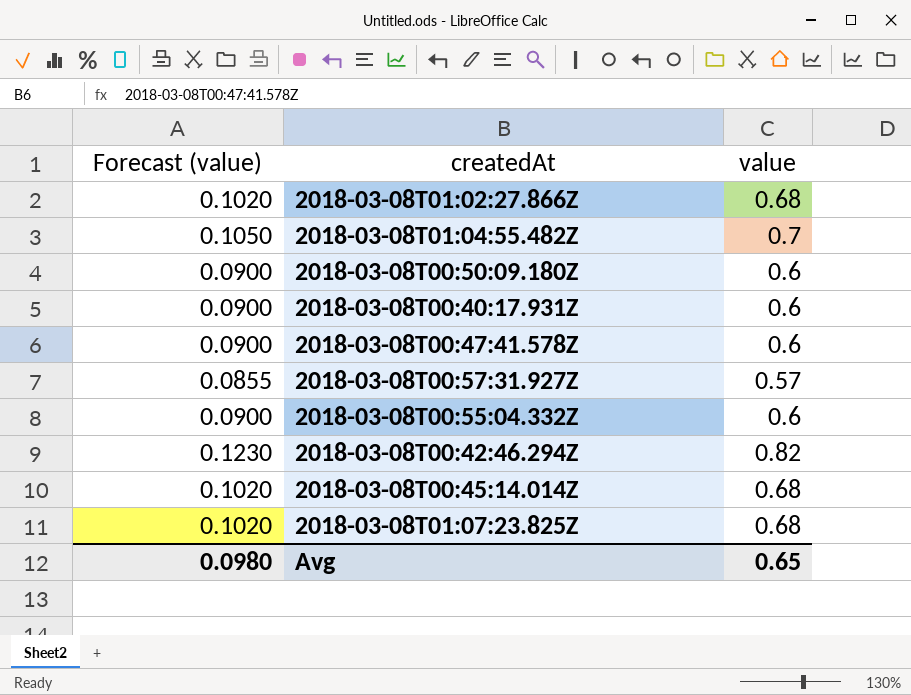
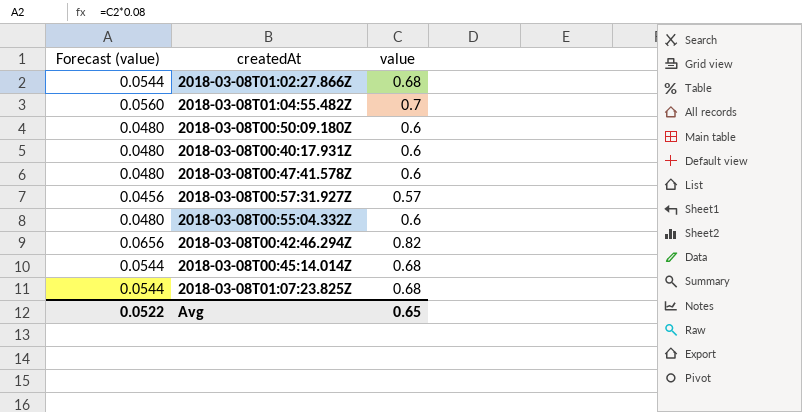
column Forecast (value) | formula: [value] * 0.15 -> [value] * 0.08
Avg | Forecast (value): 0.0980 -> 0.0522

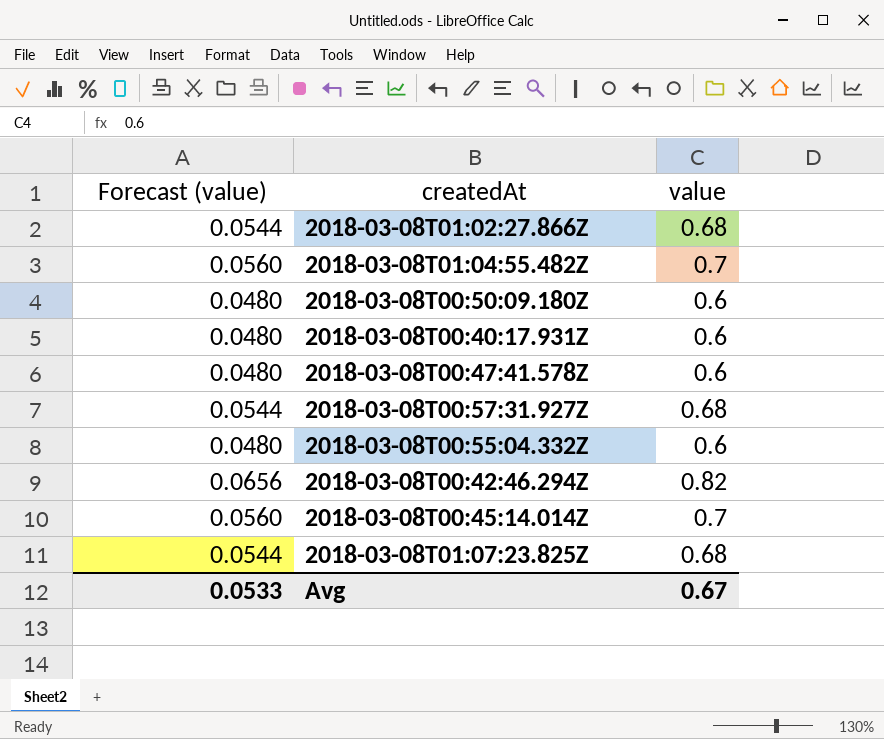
2018-03-08T00:57:31.927Z | Forecast (value): 0.0456 -> 0.0544
2018-03-08T00:57:31.927Z | value: 0.57 -> 0.68
2018-03-08T00:45:14.014Z | Forecast (value): 0.0544 -> 0.0560
2018-03-08T00:45:14.014Z | value: 0.68 -> 0.7
Avg | Forecast (value): 0.0522 -> 0.0533
Avg | value: 0.65 -> 0.67

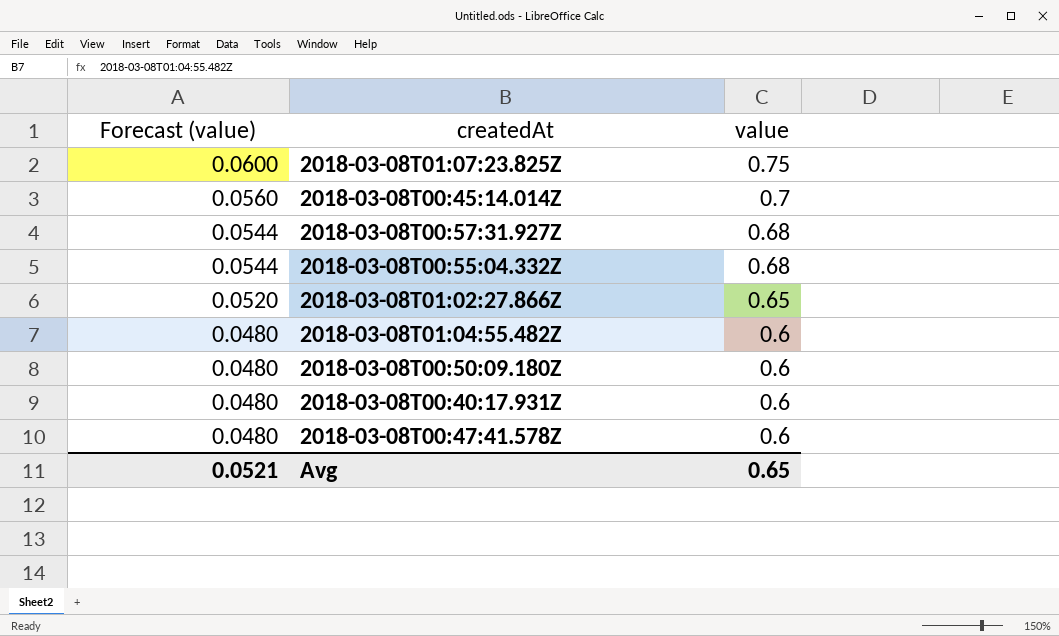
row order: none -> Forecast (value) descending
row 2018-03-08T00:42:46.294Z: 0.0656 | 0.82 -> none
2018-03-08T01:07:23.825Z | Forecast (value): 0.0544 -> 0.0600
2018-03-08T01:07:23.825Z | value: 0.68 -> 0.75
2018-03-08T00:55:04.332Z | Forecast (value): 0.0480 -> 0.0544
2018-03-08T00:55:04.332Z | value: 0.6 -> 0.68
2018-03-08T01:02:27.866Z | Forecast (value): 0.0544 -> 0.0520
2018-03-08T01:02:27.866Z | value: 0.68 -> 0.65
2018-03-08T01:04:55.482Z | Forecast (value): 0.0560 -> 0.0480
2018-03-08T01:04:55.482Z | value: 0.7 -> 0.6
Avg | Forecast (value): 0.0533 -> 0.0521
Avg | value: 0.67 -> 0.65

